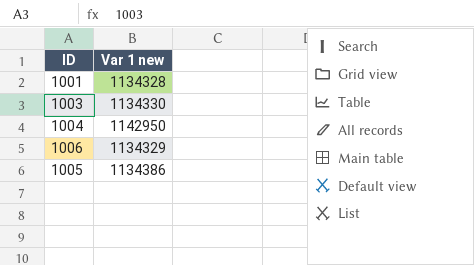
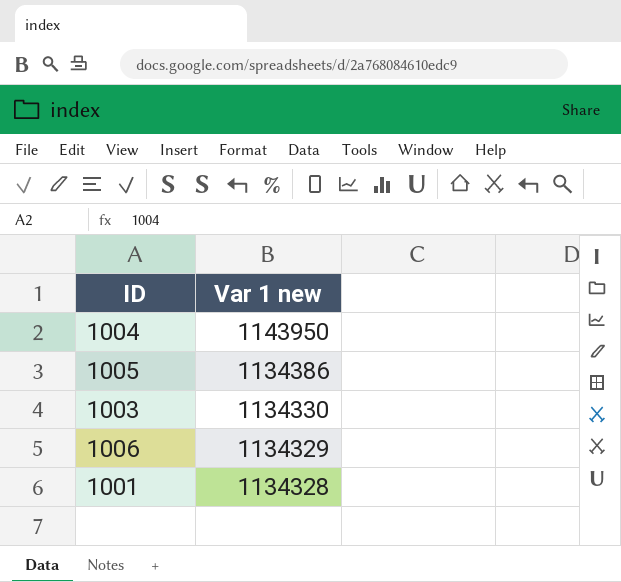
row order: none -> Var 1 new descending
1004 | Var 1 new: 1142950 -> 1143950

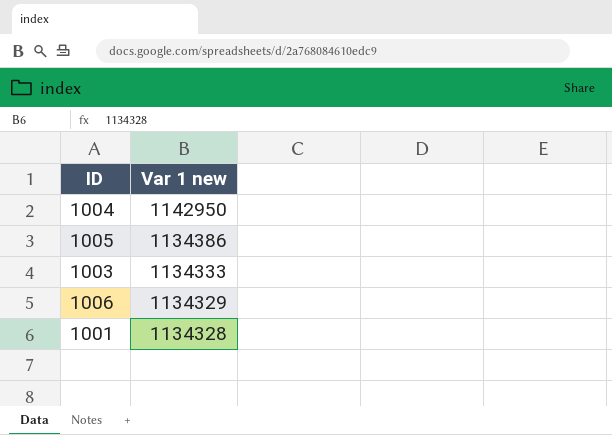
1004 | Var 1 new: 1143950 -> 1142950
1003 | Var 1 new: 1134330 -> 1134333

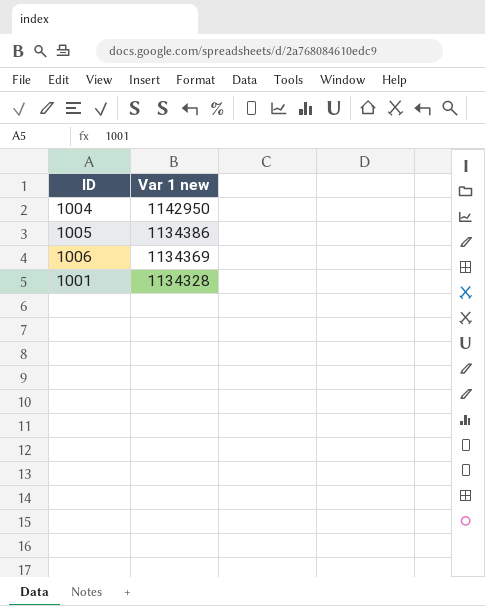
row 1003: 1134333 -> none
1006 | Var 1 new: 1134329 -> 1134369

